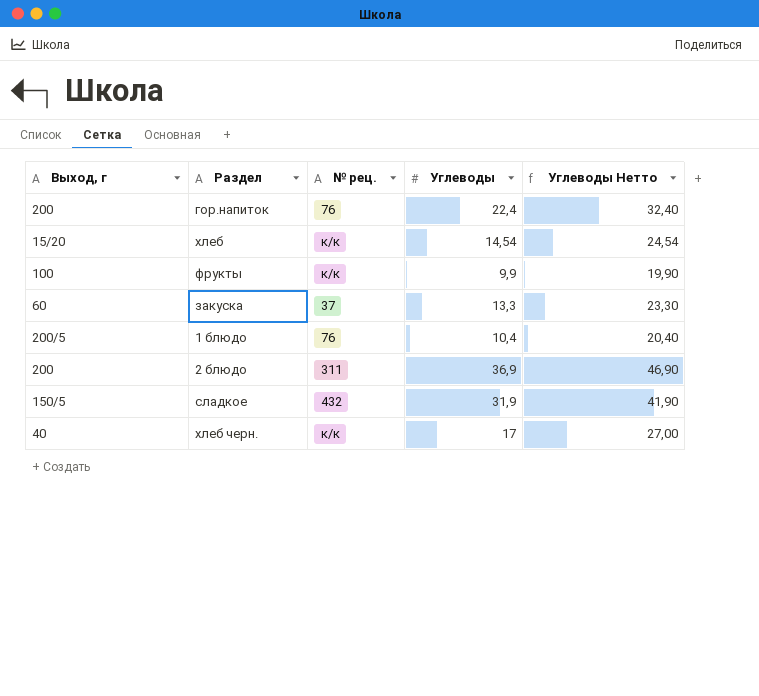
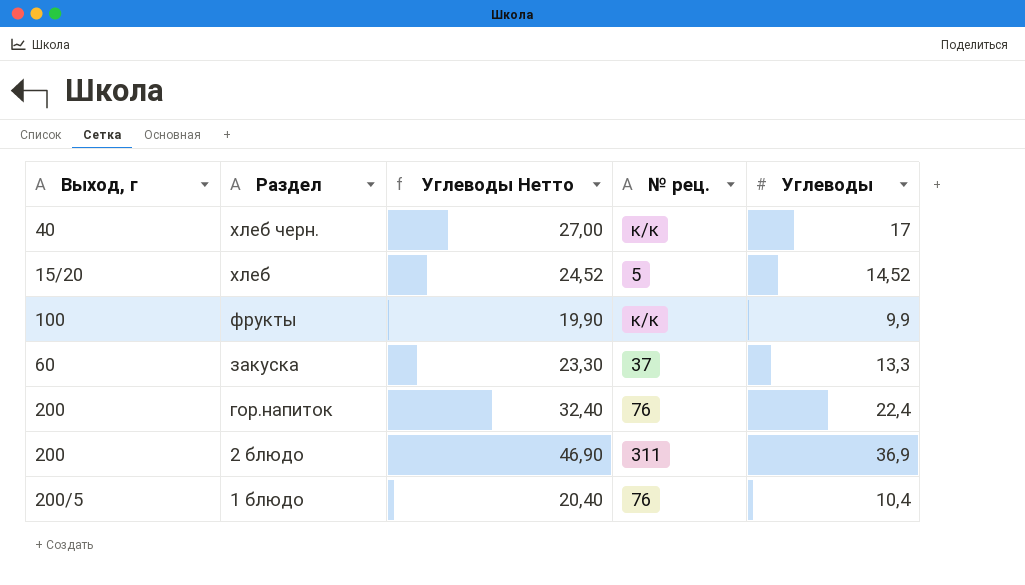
row order: none -> Раздел descending
column Углеводы Нетто | position: 5 -> 3
row сладкое: 150/5 | 432 | 31,9 | 41,90 -> none
хлеб | Углеводы Нетто: 24,54 -> 24,52
хлеб | № рец.: к/к -> 5
хлеб | Углеводы: 14,54 -> 14,52

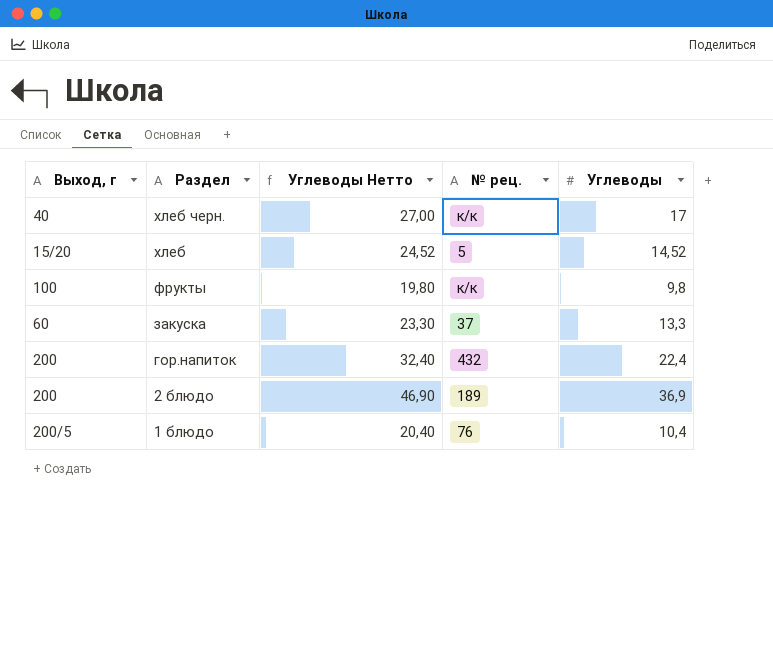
фрукты | Углеводы Нетто: 19,90 -> 19,80
фрукты | Углеводы: 9,9 -> 9,8
гор.напиток | № рец.: 76 -> 432
2 блюдо | № рец.: 311 -> 189

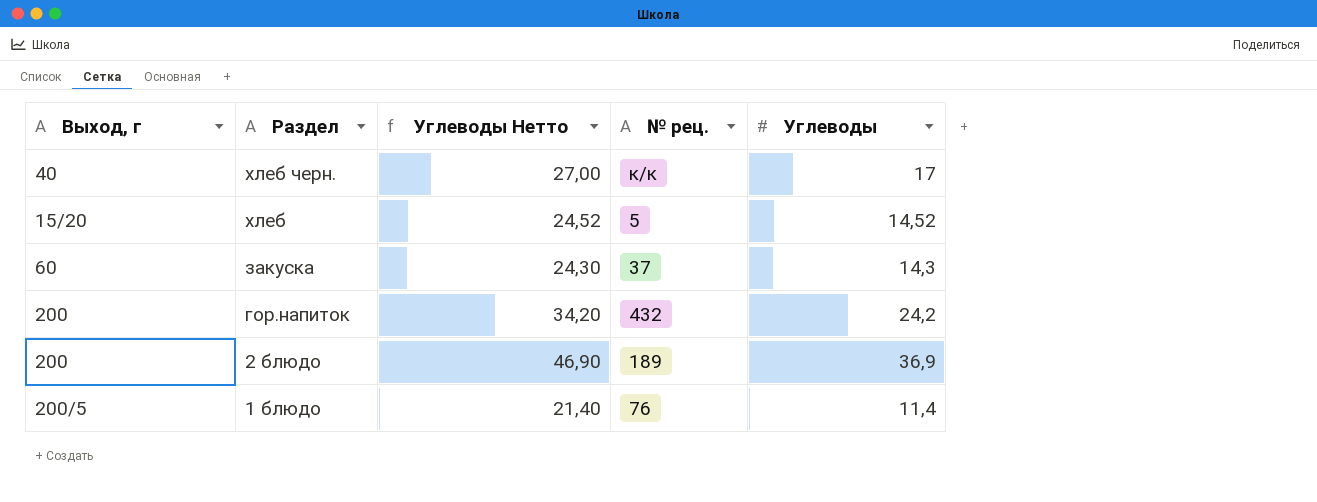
row фрукты: 100 | 19,80 | к/к | 9,8 -> none
закуска | Углеводы Нетто: 23,30 -> 24,30
закуска | Углеводы: 13,3 -> 14,3
гор.напиток | Углеводы Нетто: 32,40 -> 34,20
гор.напиток | Углеводы: 22,4 -> 24,2
1 блюдо | Углеводы Нетто: 20,40 -> 21,40
1 блюдо | Углеводы: 10,4 -> 11,4

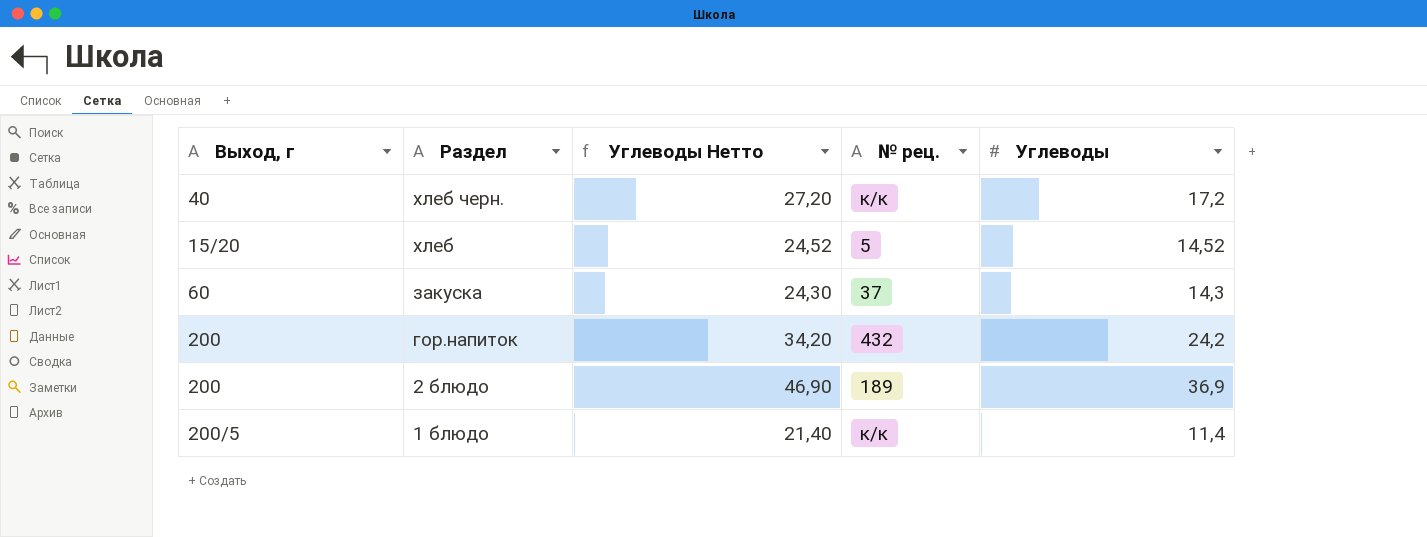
хлеб черн. | Углеводы Нетто: 27,00 -> 27,20
хлеб черн. | Углеводы: 17 -> 17,2
1 блюдо | № рец.: 76 -> к/к

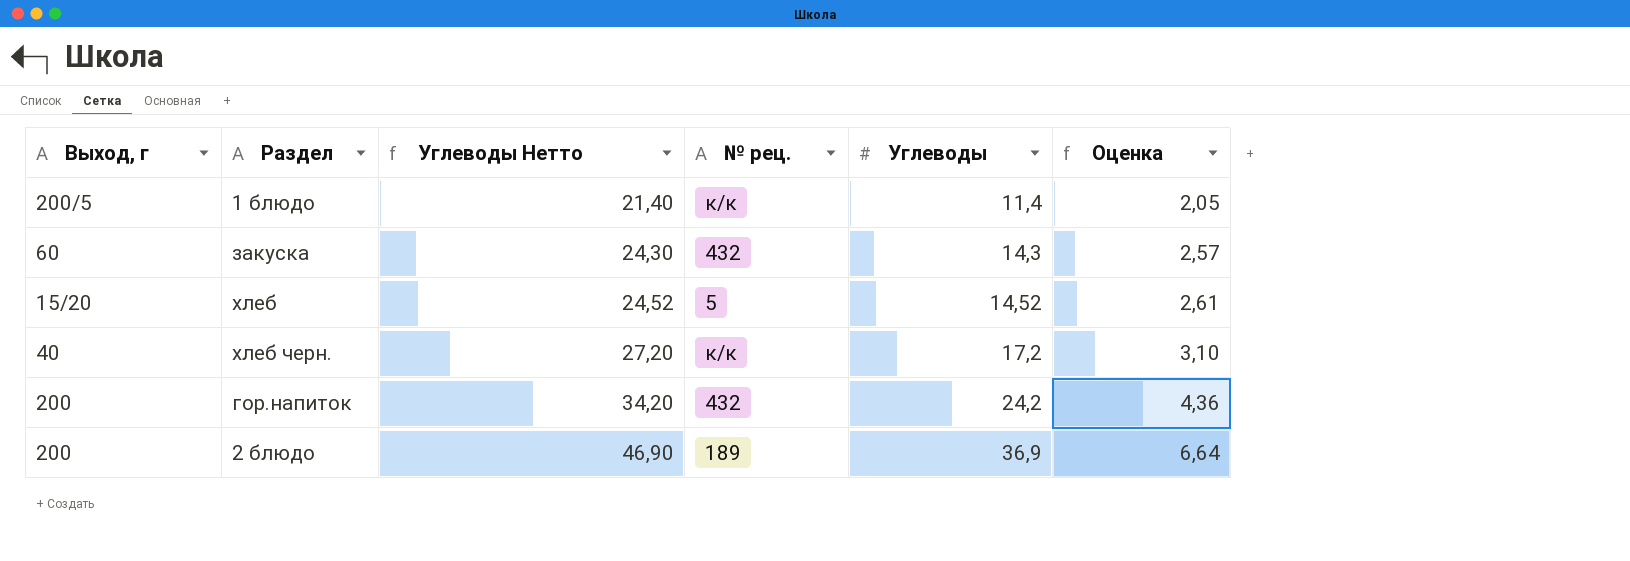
row order: Раздел descending -> Углеводы Нетто ascending
column Оценка | formula: none -> [Углеводы] * 0,18
закуска | № рец.: 37 -> 432

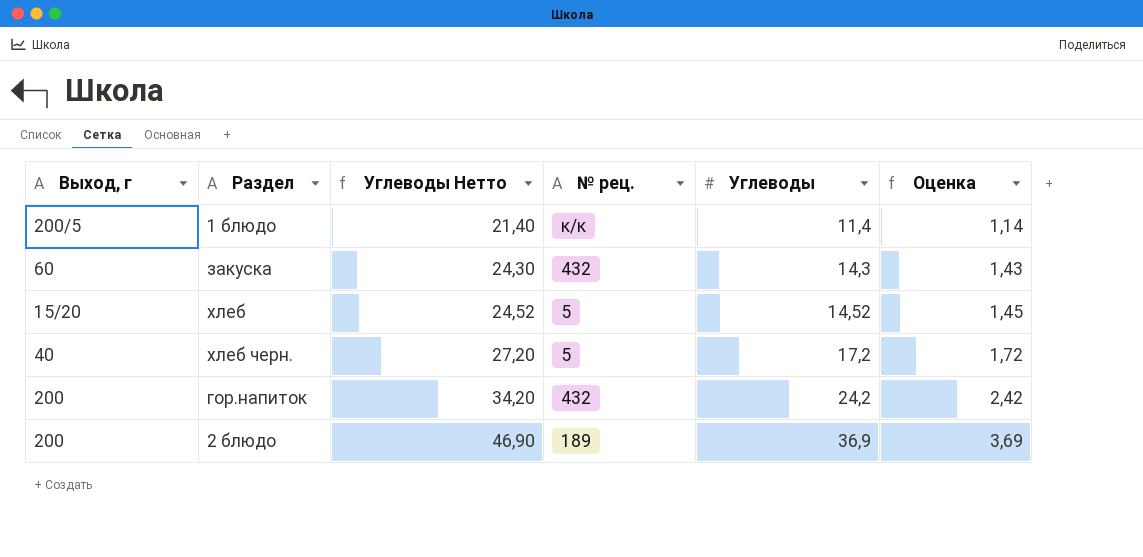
column Оценка | formula: [Углеводы] * 0,18 -> [Углеводы] * 0,1
хлеб черн. | № рец.: к/к -> 5

